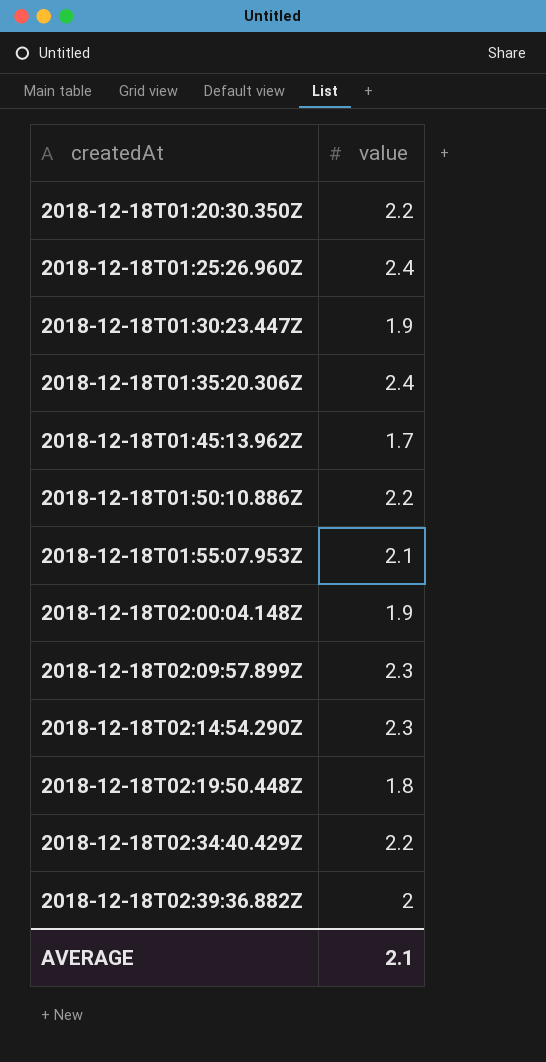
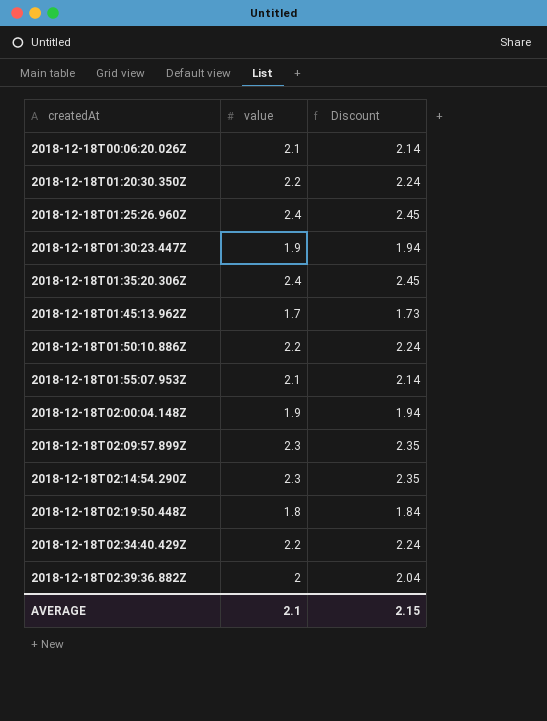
column Discount | formula: none -> [value] * 1.02
row 2018-12-18T00:06:20.026Z: none -> 2.1 | 2.14

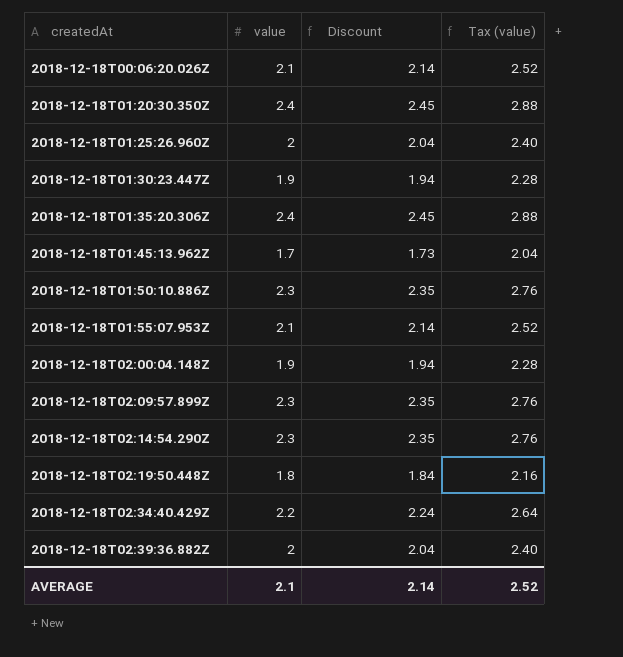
column Tax (value) | formula: none -> [value] * 1.2
2018-12-18T01:20:30.350Z | value: 2.2 -> 2.4
2018-12-18T01:20:30.350Z | Discount: 2.24 -> 2.45
2018-12-18T01:25:26.960Z | value: 2.4 -> 2
2018-12-18T01:25:26.960Z | Discount: 2.45 -> 2.04
2018-12-18T01:50:10.886Z | value: 2.2 -> 2.3
2018-12-18T01:50:10.886Z | Discount: 2.24 -> 2.35
AVERAGE | Discount: 2.15 -> 2.14

